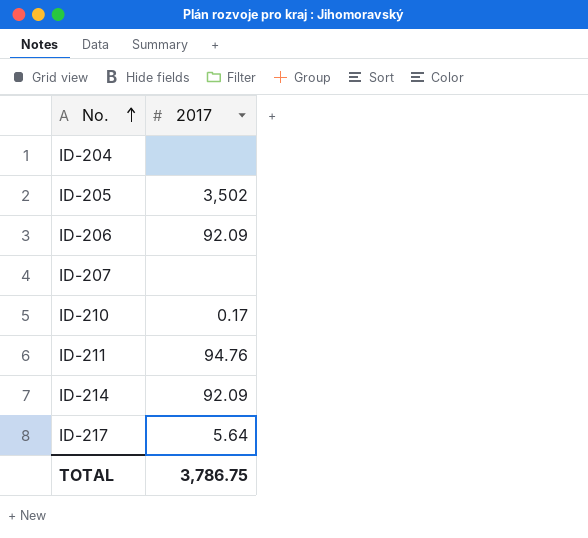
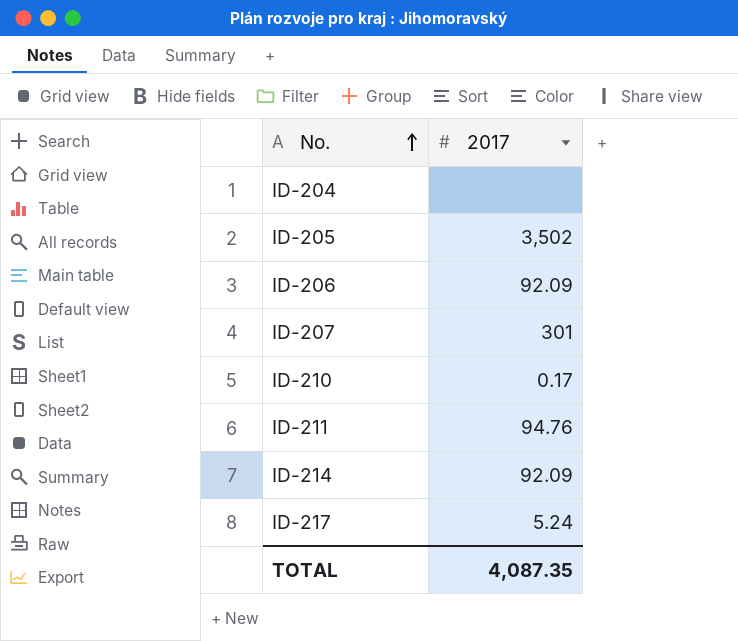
ID-207 | 2017: none -> 301
ID-217 | 2017: 5.64 -> 5.24
TOTAL | 2017: 3,786.75 -> 4,087.35

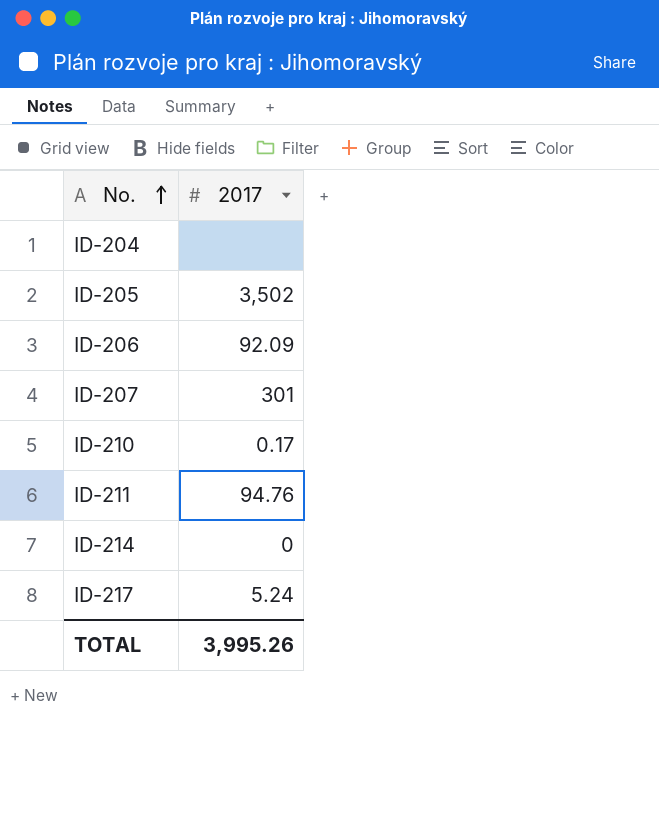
ID-214 | 2017: 92.09 -> 0
TOTAL | 2017: 4,087.35 -> 3,995.26

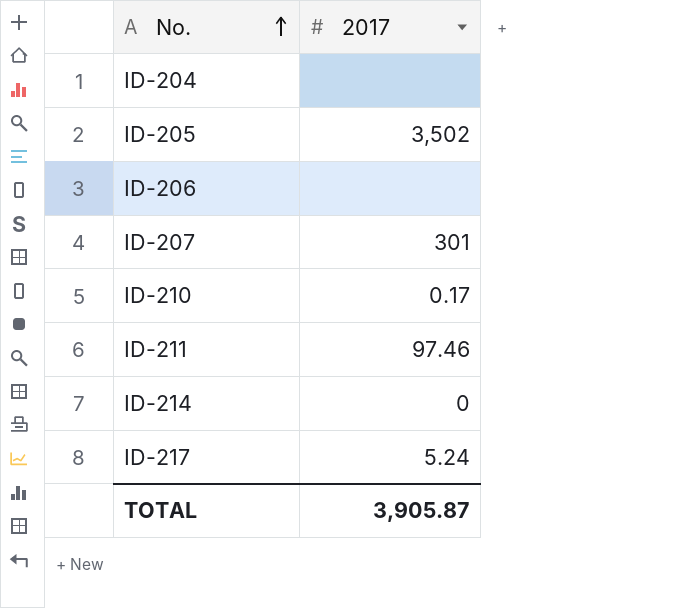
ID-206 | 2017: 92.09 -> none
ID-211 | 2017: 94.76 -> 97.46
TOTAL | 2017: 3,995.26 -> 3,905.87

